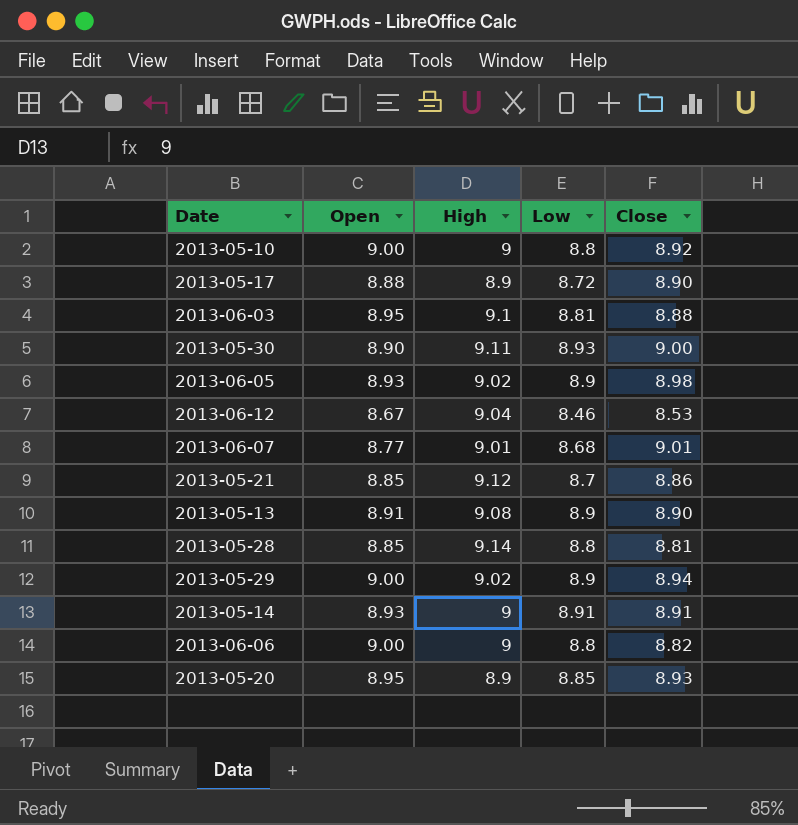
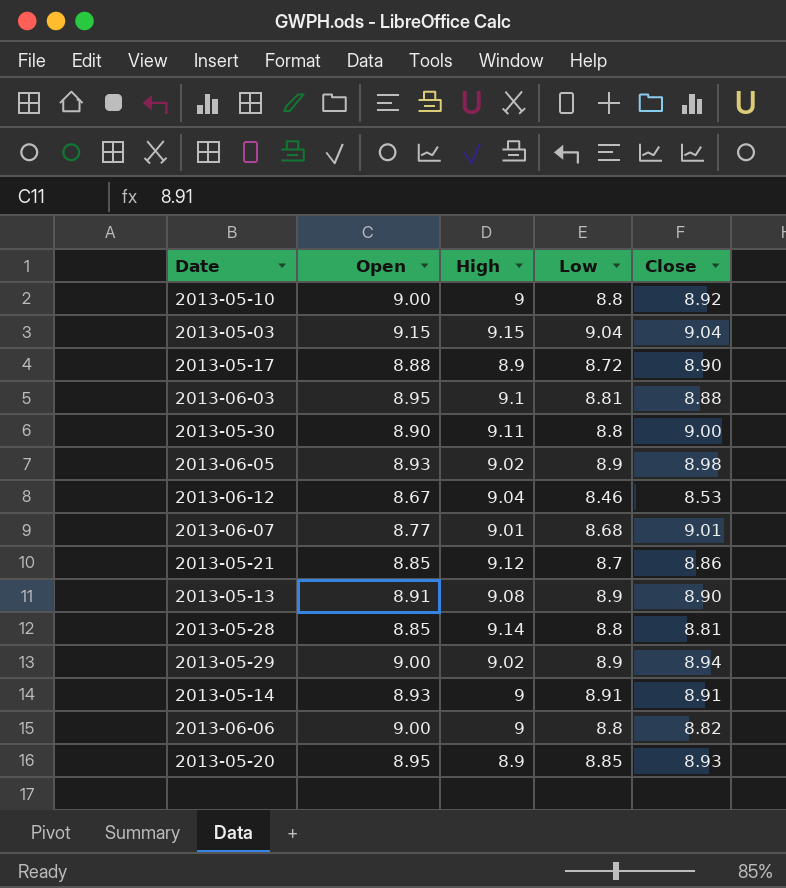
row 2013-05-03: none -> 9.15 | 9.15 | 9.04 | 9.04
2013-05-30 | Low: 8.93 -> 8.8

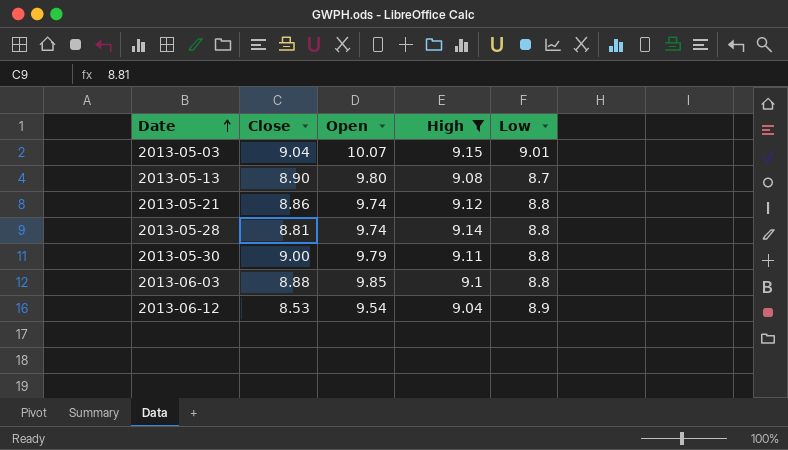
filter: none -> High >= 9.04
row order: none -> Date ascending
column Close | position: 5 -> 2
2013-05-03 | Open: 9.15 -> 10.07
2013-05-03 | Low: 9.04 -> 9.01
2013-05-13 | Open: 8.91 -> 9.80
2013-05-13 | Low: 8.9 -> 8.7
2013-05-21 | Open: 8.85 -> 9.74
2013-05-21 | Low: 8.7 -> 8.8
2013-05-28 | Open: 8.85 -> 9.74
2013-05-30 | Open: 8.90 -> 9.79
2013-06-03 | Open: 8.95 -> 9.85
2013-06-03 | Low: 8.81 -> 8.8
2013-06-12 | Open: 8.67 -> 9.54
2013-06-12 | Low: 8.46 -> 8.9

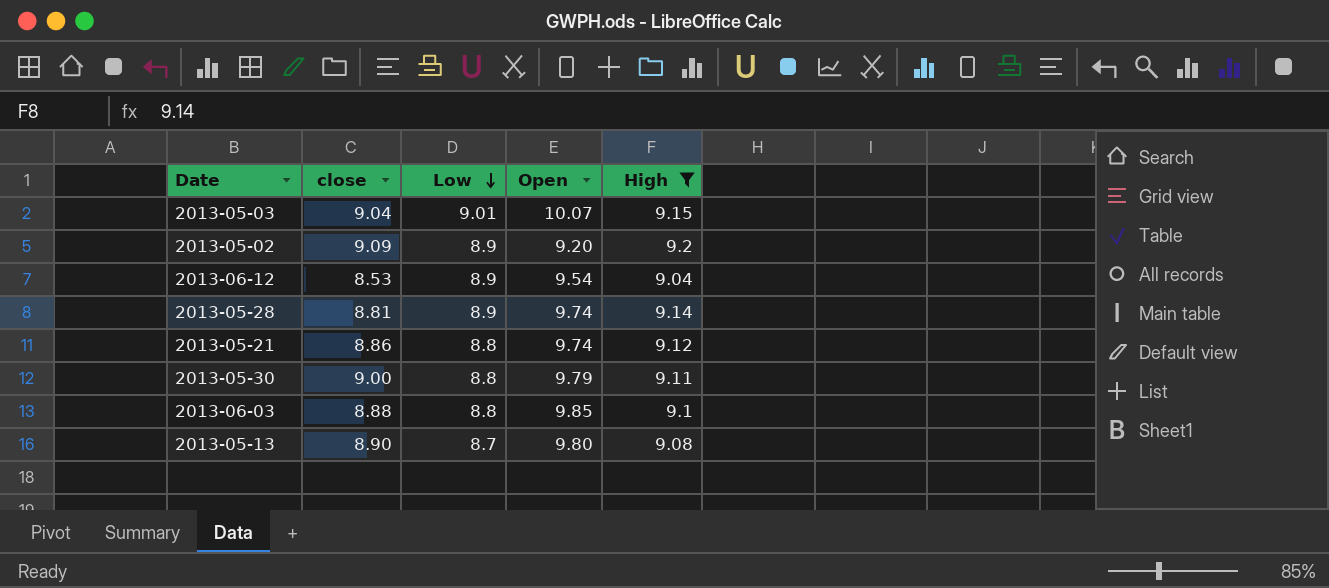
row order: Date ascending -> Low descending
column name: Close -> close
column Low | position: 5 -> 3
row 2013-05-02: none -> 9.09 | 8.9 | 9.20 | 9.2
2013-05-28 | Low: 8.8 -> 8.9

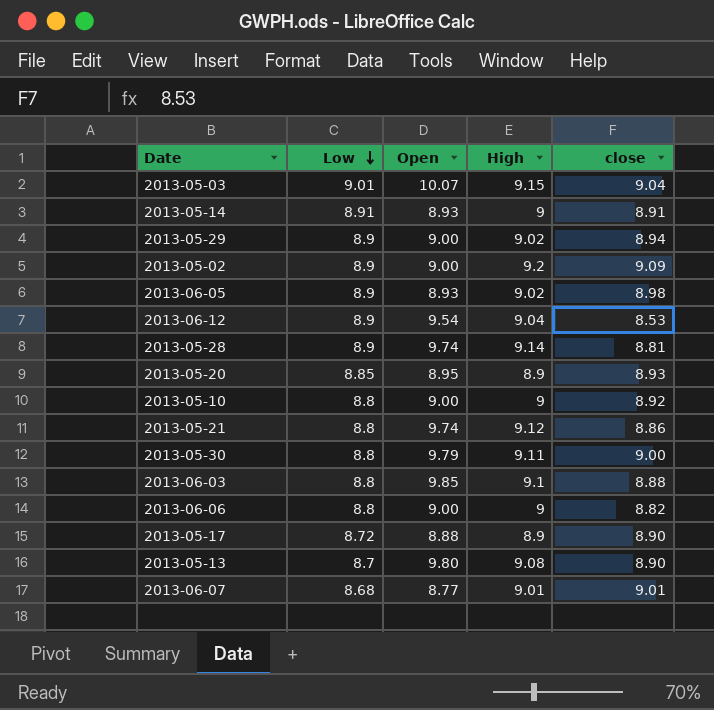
filter: High >= 9.04 -> none
column close | position: 2 -> 5
2013-05-02 | Open: 9.20 -> 9.00

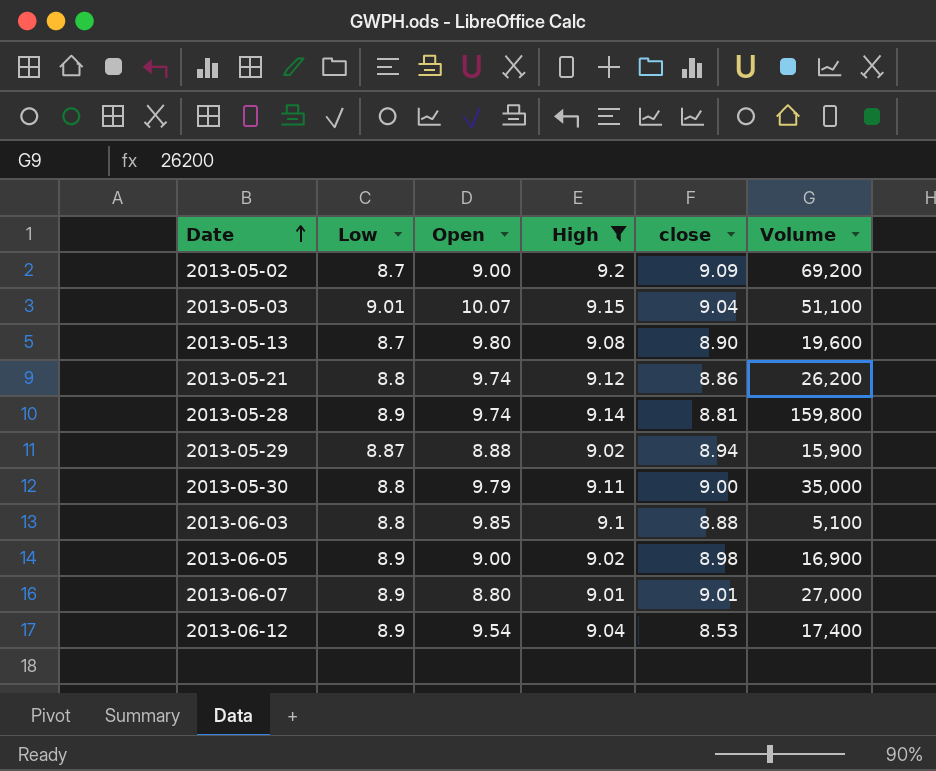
filter: none -> High >= 9.01
row order: Low descending -> Date ascending
column Volume | position: none -> 6
2013-05-02 | Low: 8.9 -> 8.7
2013-05-29 | Low: 8.9 -> 8.87
2013-05-29 | Open: 9.00 -> 8.88
2013-06-05 | Open: 8.93 -> 9.00
2013-06-07 | Low: 8.68 -> 8.9
2013-06-07 | Open: 8.77 -> 8.80

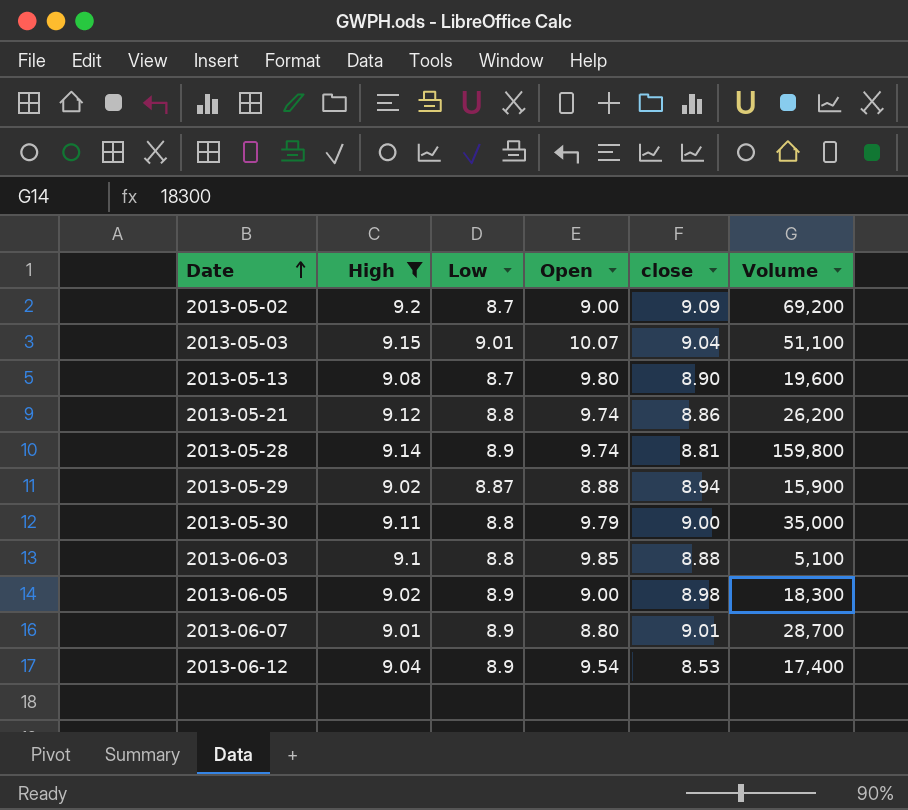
column High | position: 4 -> 2
2013-06-05 | Volume: 16,900 -> 18,300
2013-06-07 | Volume: 27,000 -> 28,700

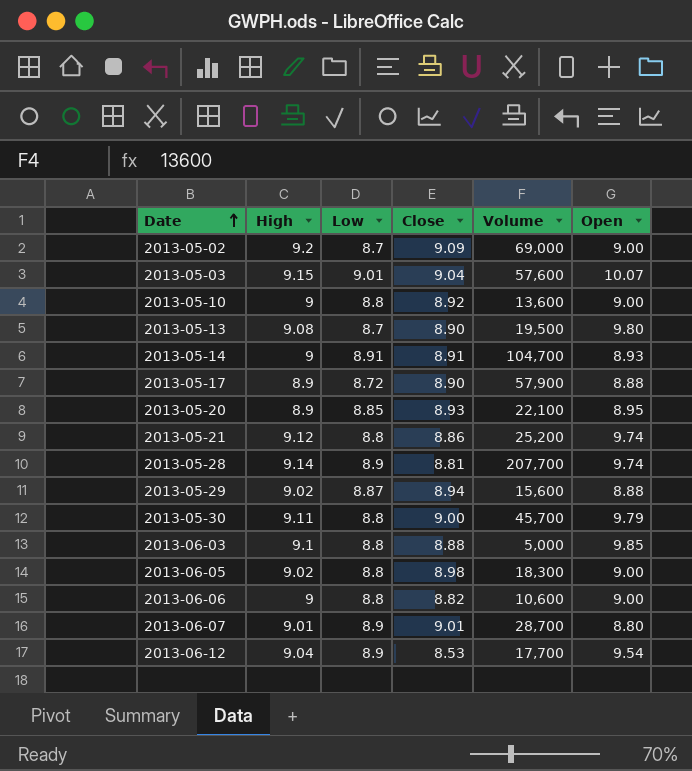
filter: High >= 9.01 -> none
column name: close -> Close
column Open | position: 4 -> 6
2013-05-02 | Volume: 69,200 -> 69,000
2013-05-03 | Volume: 51,100 -> 57,600
2013-05-13 | Volume: 19,600 -> 19,500
2013-05-21 | Volume: 26,200 -> 25,200
2013-05-28 | Volume: 159,800 -> 207,700
2013-05-29 | Volume: 15,900 -> 15,600
2013-05-30 | Volume: 35,000 -> 45,700
2013-06-03 | Volume: 5,100 -> 5,000
2013-06-05 | Low: 8.9 -> 8.8
2013-06-12 | Volume: 17,400 -> 17,700

